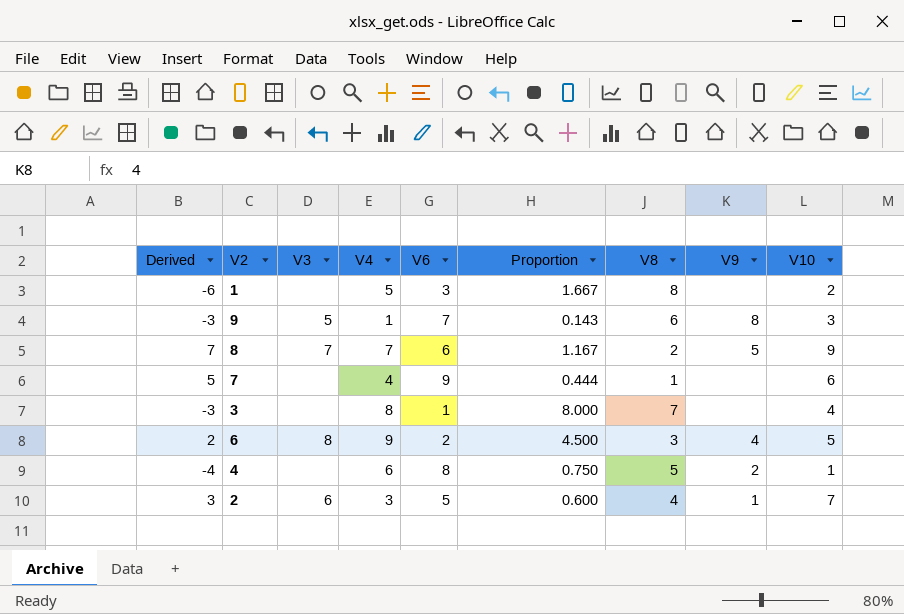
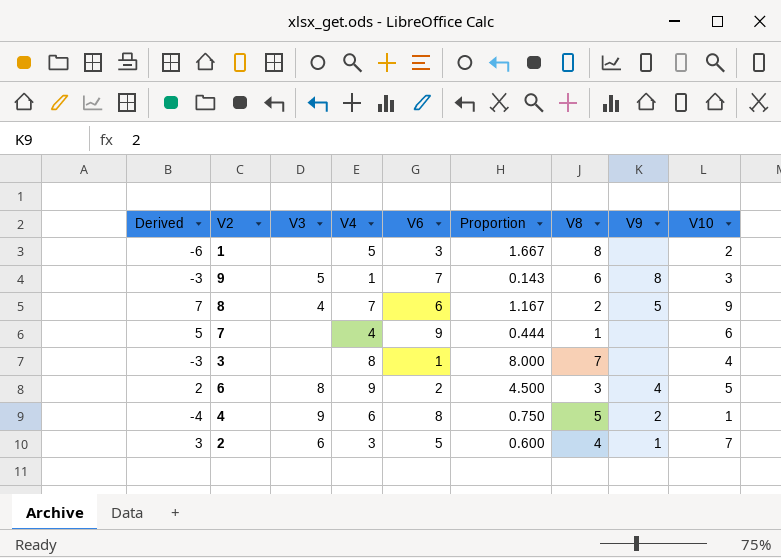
8 | V3: 7 -> 4
4 | V3: none -> 9

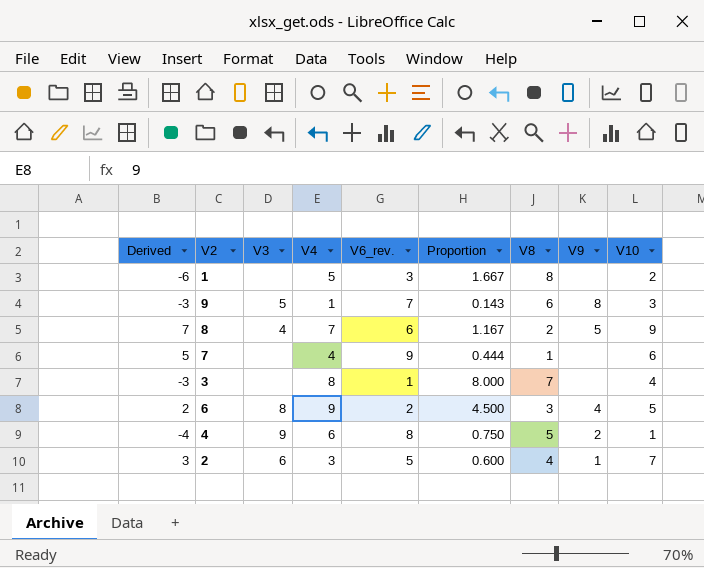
column name: V6 -> V6_rev.

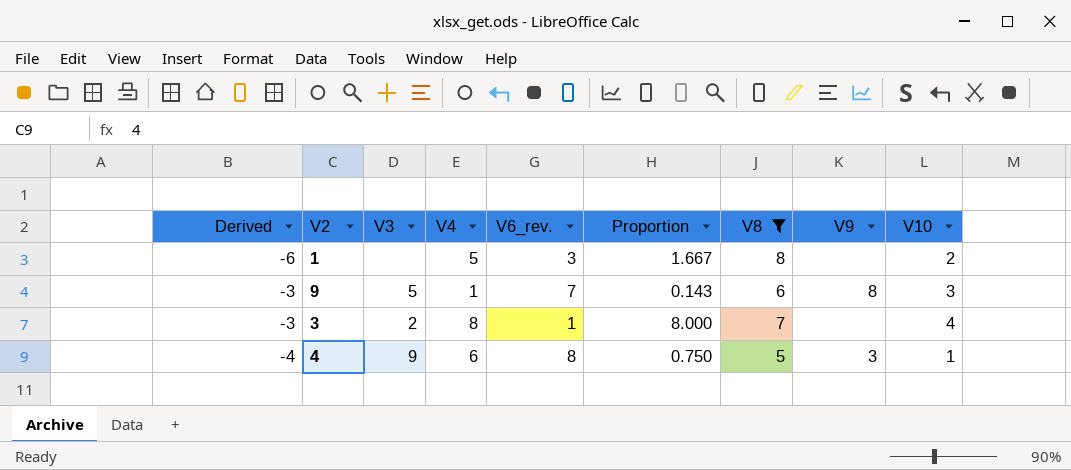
filter: none -> V8 >= 5
3 | V3: none -> 2
4 | V9: 2 -> 3

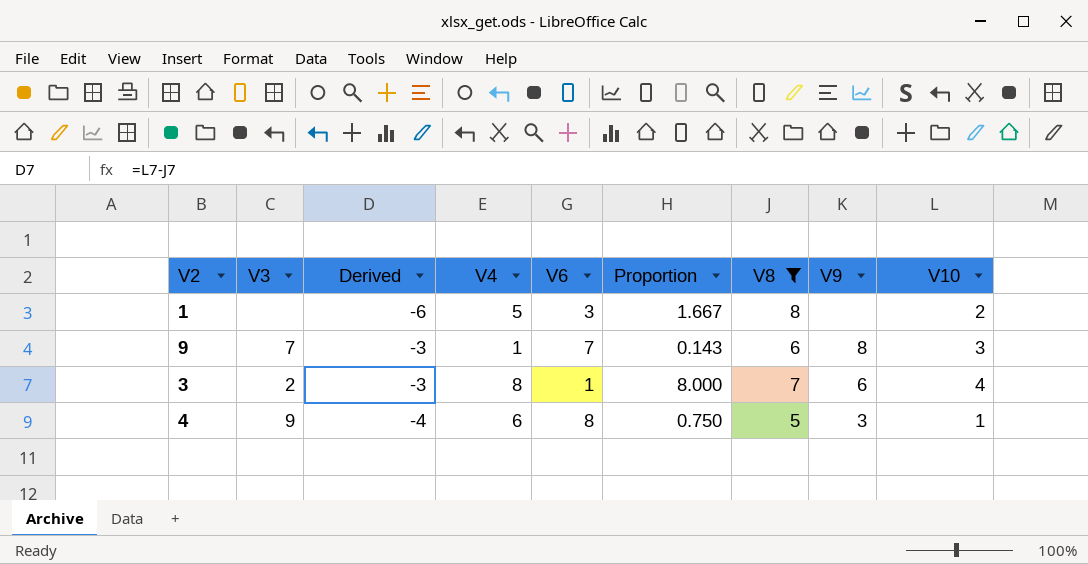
column Derived | position: 1 -> 3
column name: V6_rev. -> V6
9 | V3: 5 -> 7
3 | V9: none -> 6

